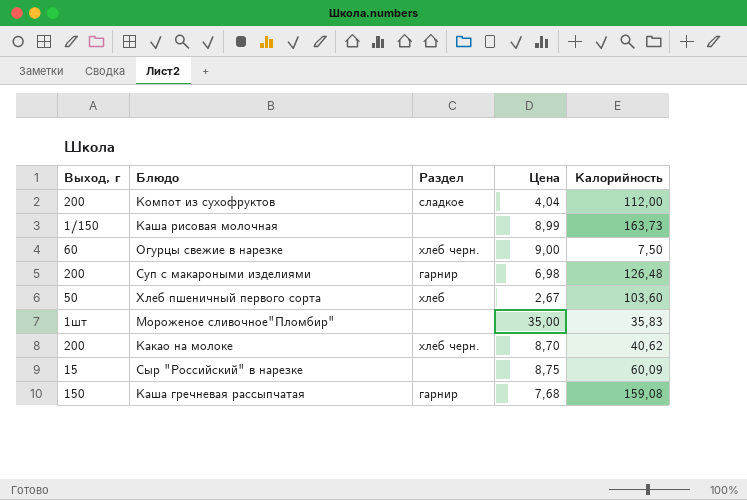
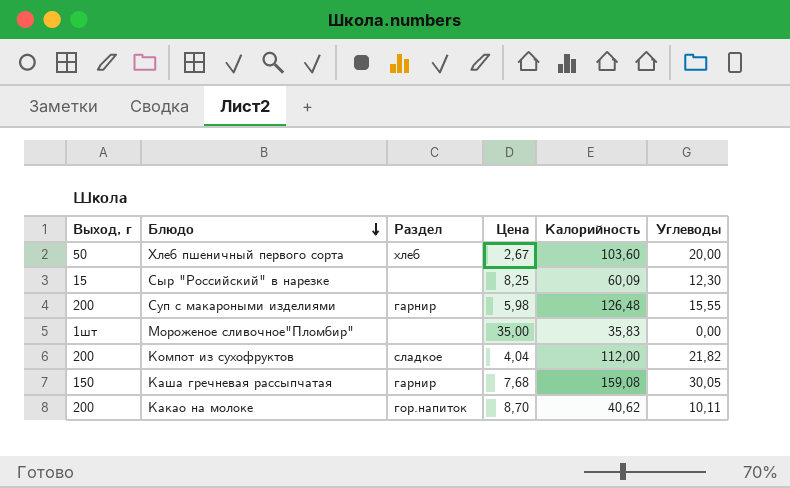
row order: none -> Блюдо descending
column Углеводы | position: none -> 6
row Каша рисовая молочная: 1/150 | none | 8,99 | 163,73 -> none
row Огурцы свежие в нарезке: 60 | хлеб черн. | 9,00 | 7,50 -> none
Сыр "Российский" в нарезке | Цена: 8,75 -> 8,25
Суп с макароными изделиями | Цена: 6,98 -> 5,98
Какао на молоке | Раздел: хлеб черн. -> гор.напиток

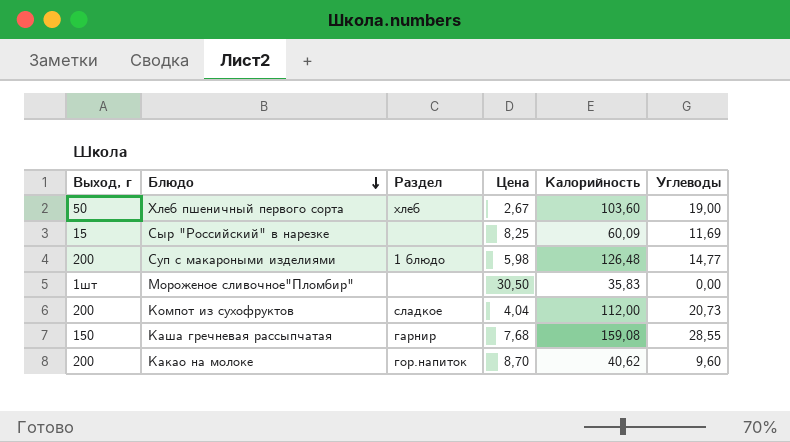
Хлеб пшеничный первого сорта | Углеводы: 20,00 -> 19,00
Сыр "Российский" в нарезке | Углеводы: 12,30 -> 11,69
Суп с макароными изделиями | Раздел: гарнир -> 1 блюдо
Суп с макароными изделиями | Углеводы: 15,55 -> 14,77
Мороженое сливочное"Пломбир" | Цена: 35,00 -> 30,50
Компот из сухофруктов | Углеводы: 21,82 -> 20,73
Каша гречневая рассыпчатая | Углеводы: 30,05 -> 28,55
Какао на молоке | Углеводы: 10,11 -> 9,60

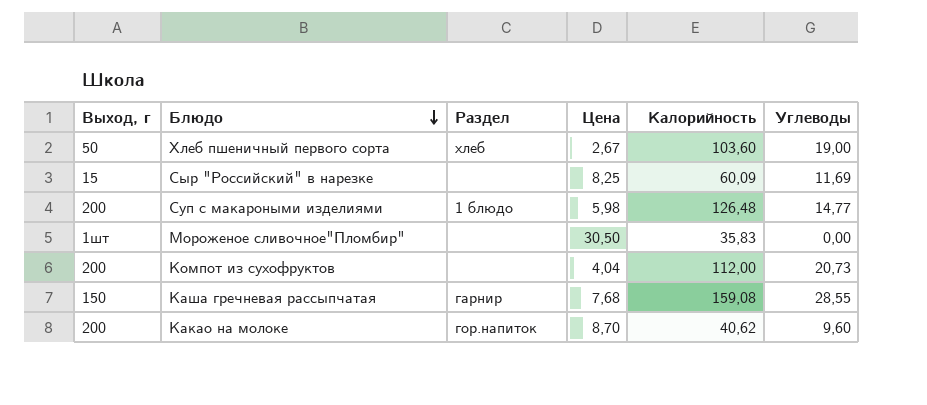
Компот из сухофруктов | Раздел: сладкое -> none

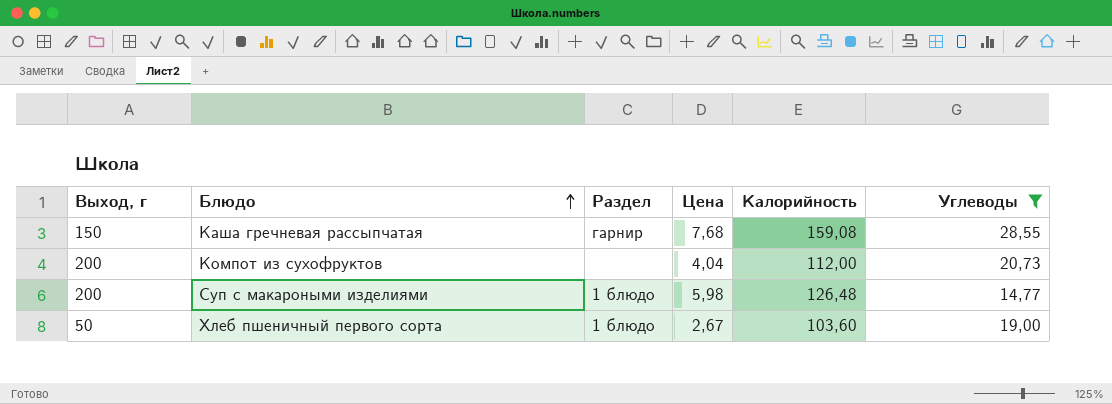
filter: none -> Углеводы >= 14,77
row order: Блюдо descending -> Блюдо ascending
Хлеб пшеничный первого сорта | Раздел: хлеб -> 1 блюдо

